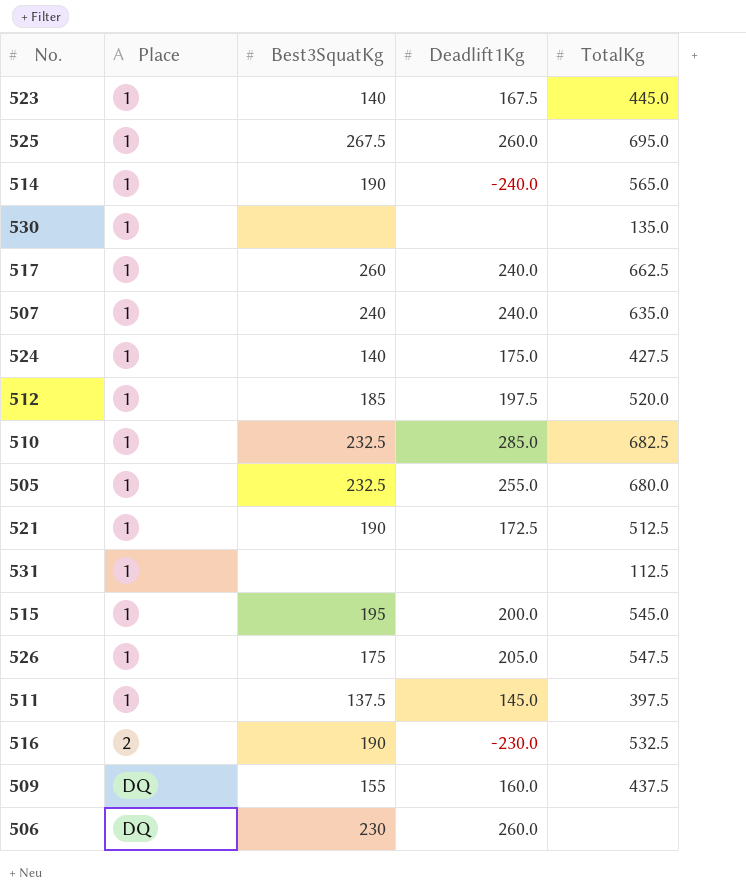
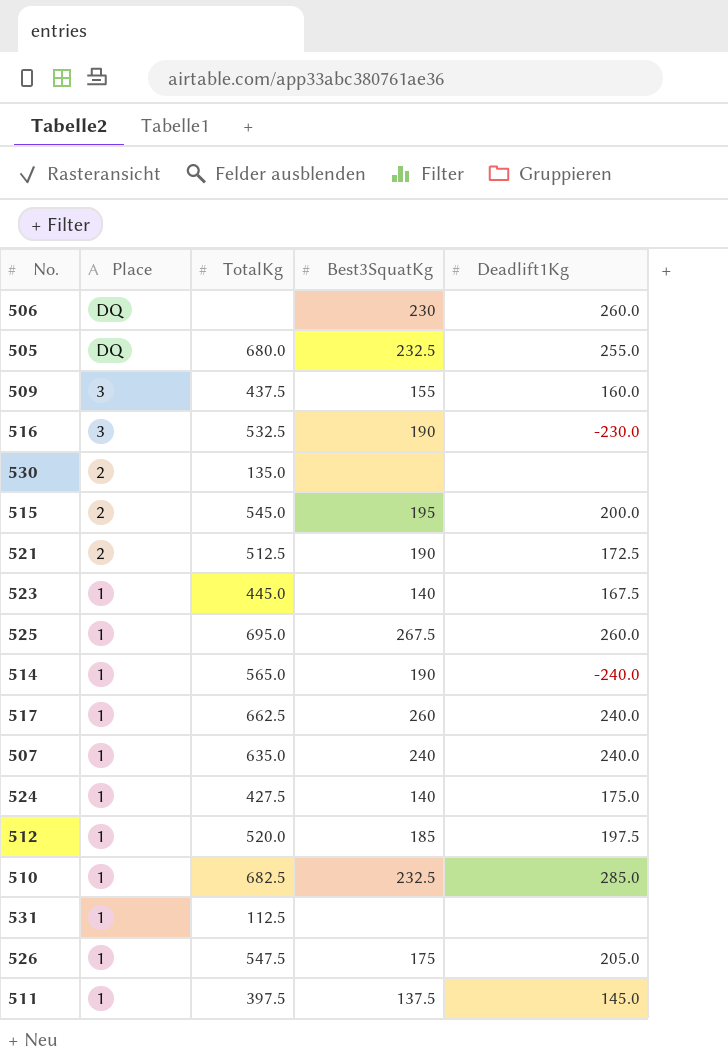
row order: Place ascending -> Place descending
column TotalKg | position: 5 -> 3
505 | Place: 1 -> DQ
509 | Place: DQ -> 3
516 | Place: 2 -> 3
530 | Place: 1 -> 2
515 | Place: 1 -> 2
521 | Place: 1 -> 2

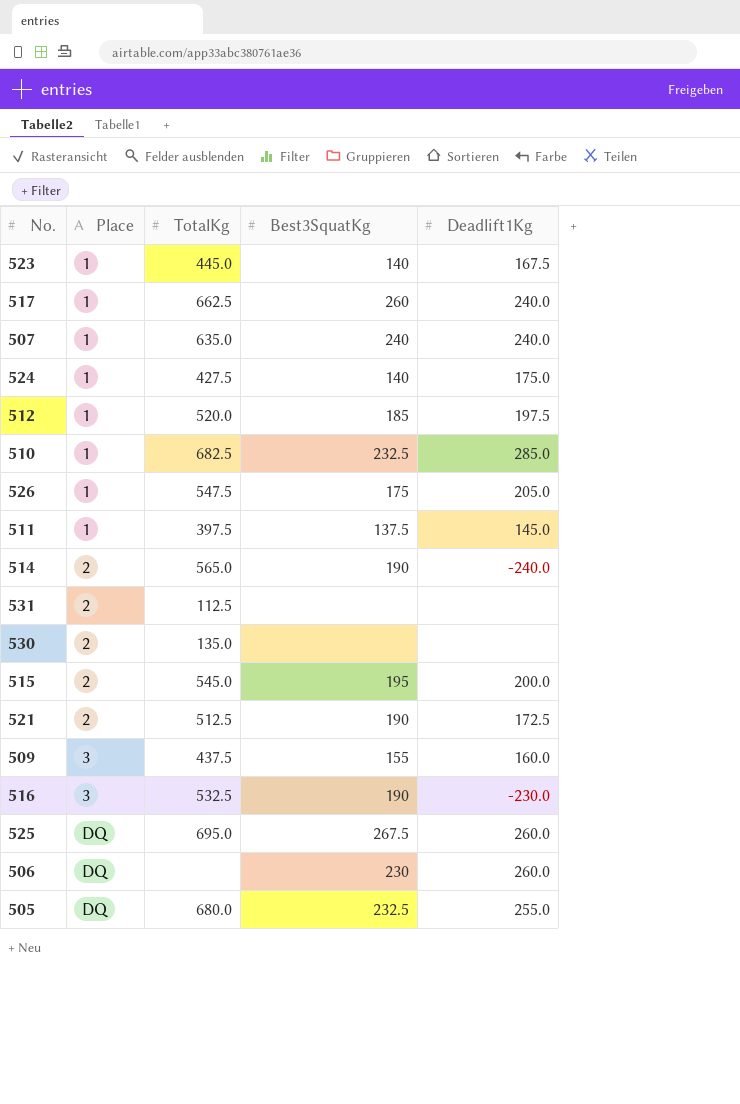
row order: Place descending -> Place ascending
514 | Place: 1 -> 2
531 | Place: 1 -> 2
525 | Place: 1 -> DQ

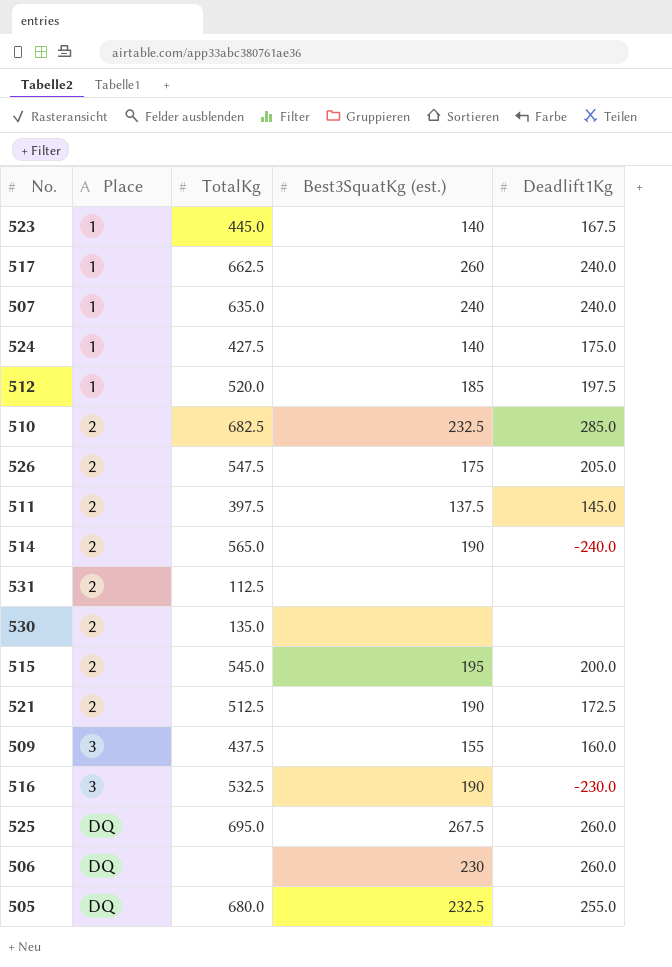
column name: Best3SquatKg -> Best3SquatKg (est.)
510 | Place: 1 -> 2
526 | Place: 1 -> 2
511 | Place: 1 -> 2

